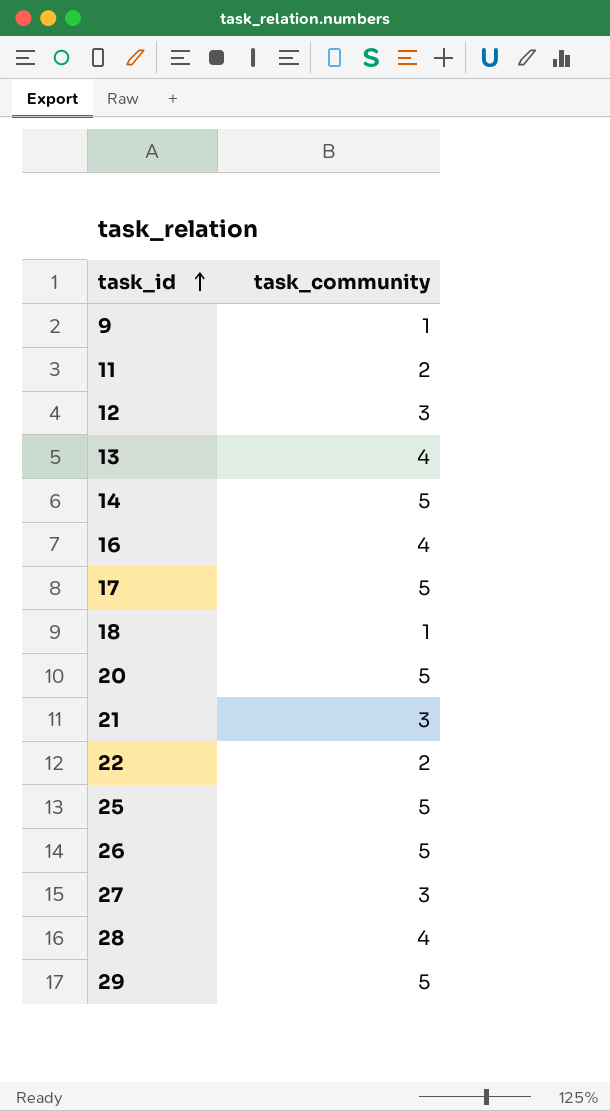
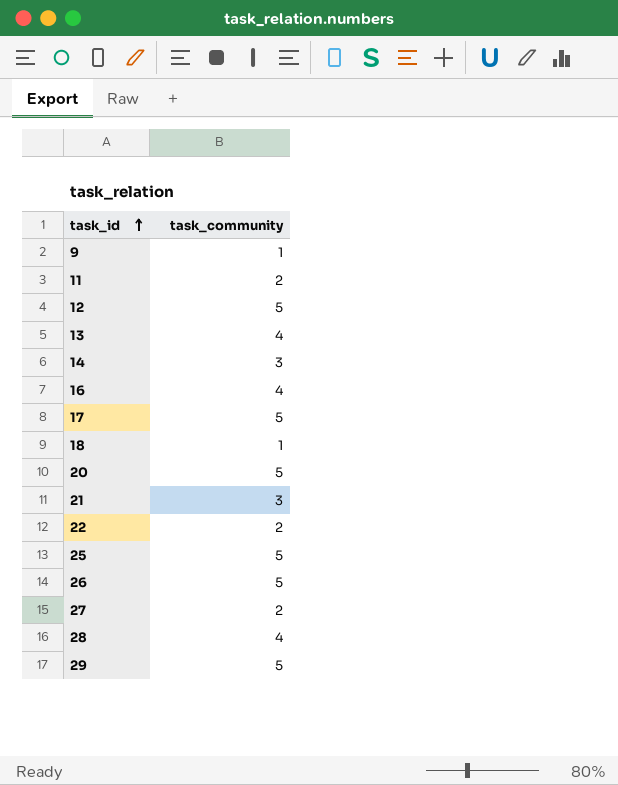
12 | task_community: 3 -> 5
14 | task_community: 5 -> 3
27 | task_community: 3 -> 2

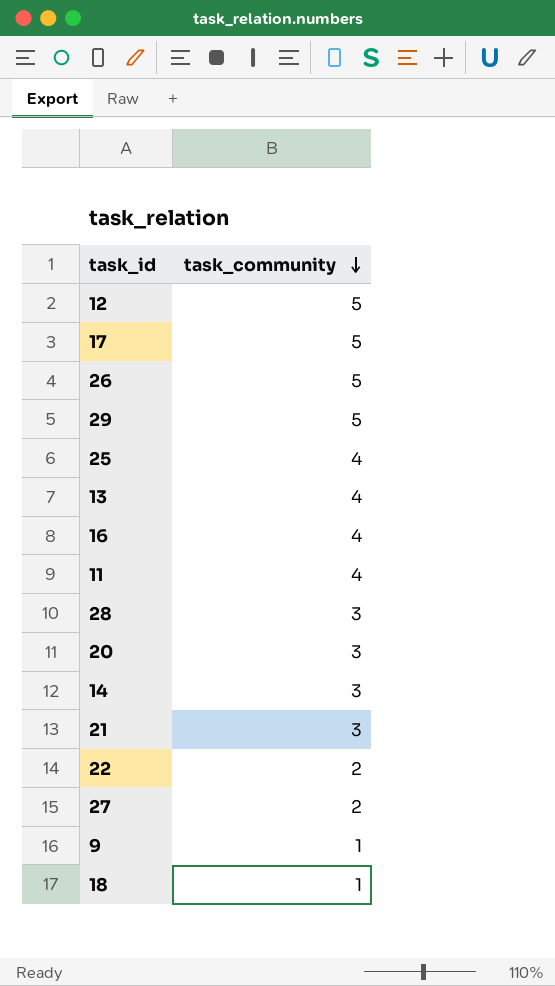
row order: task_id ascending -> task_community descending
25 | task_community: 5 -> 4
11 | task_community: 2 -> 4
28 | task_community: 4 -> 3
20 | task_community: 5 -> 3

